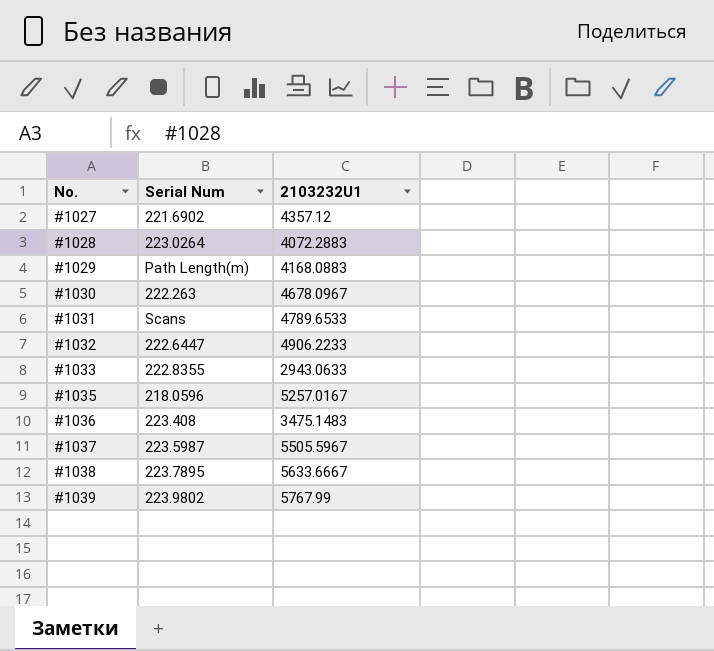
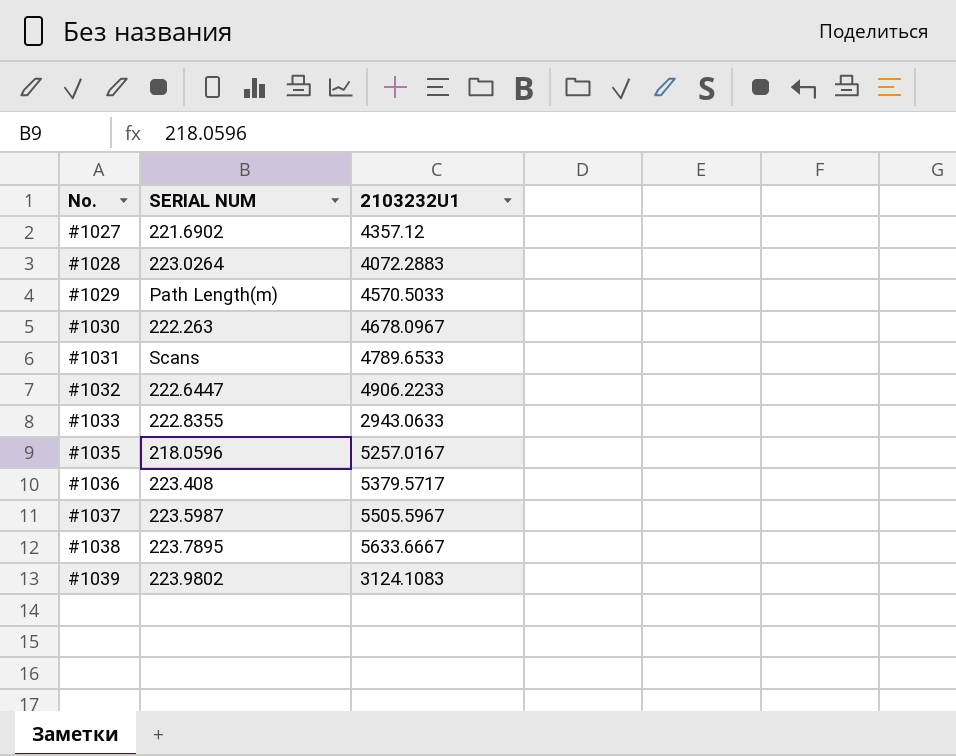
column name: Serial Num -> SERIAL NUM
#1029 | 2103232U1: 4168.0883 -> 4570.5033
#1036 | 2103232U1: 3475.1483 -> 5379.5717
#1039 | 2103232U1: 5767.99 -> 3124.1083

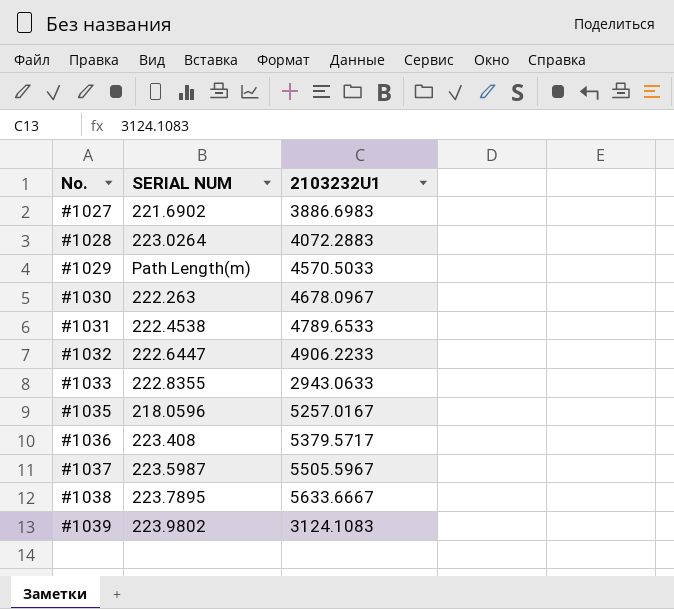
#1027 | 2103232U1: 4357.12 -> 3886.6983
#1031 | SERIAL NUM: Scans -> 222.4538

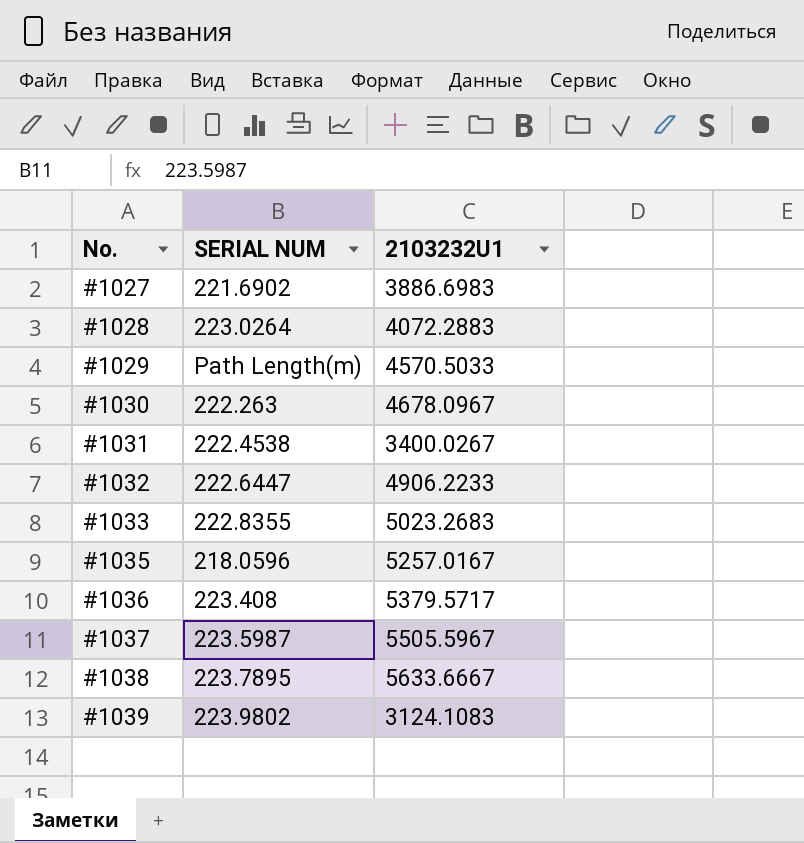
#1031 | 2103232U1: 4789.6533 -> 3400.0267
#1033 | 2103232U1: 2943.0633 -> 5023.2683

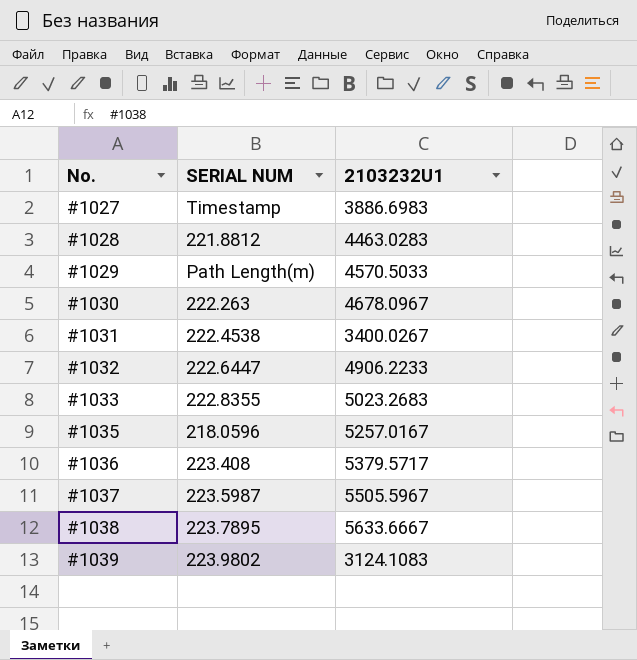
#1027 | SERIAL NUM: 221.6902 -> Timestamp
#1028 | SERIAL NUM: 223.0264 -> 221.8812
#1028 | 2103232U1: 4072.2883 -> 4463.0283

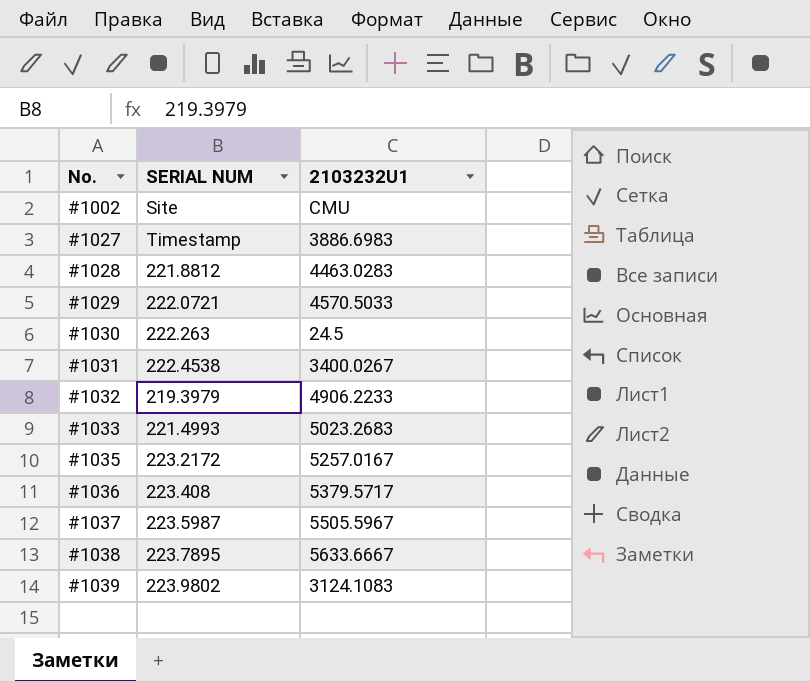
row #1002: none -> Site | CMU
#1029 | SERIAL NUM: Path Length(m) -> 222.0721
#1030 | 2103232U1: 4678.0967 -> 24.5
#1032 | SERIAL NUM: 222.6447 -> 219.3979
#1033 | SERIAL NUM: 222.8355 -> 221.4993
#1035 | SERIAL NUM: 218.0596 -> 223.2172

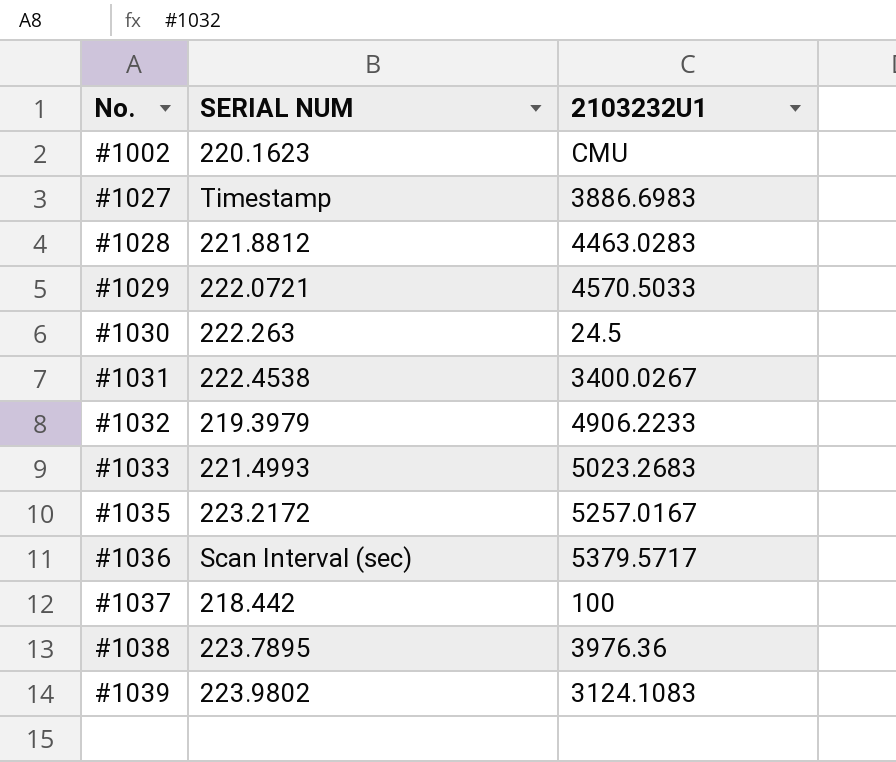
#1002 | SERIAL NUM: Site -> 220.1623
#1036 | SERIAL NUM: 223.408 -> Scan Interval (sec)
#1037 | SERIAL NUM: 223.5987 -> 218.442
#1037 | 2103232U1: 5505.5967 -> 100
#1038 | 2103232U1: 5633.6667 -> 3976.36

